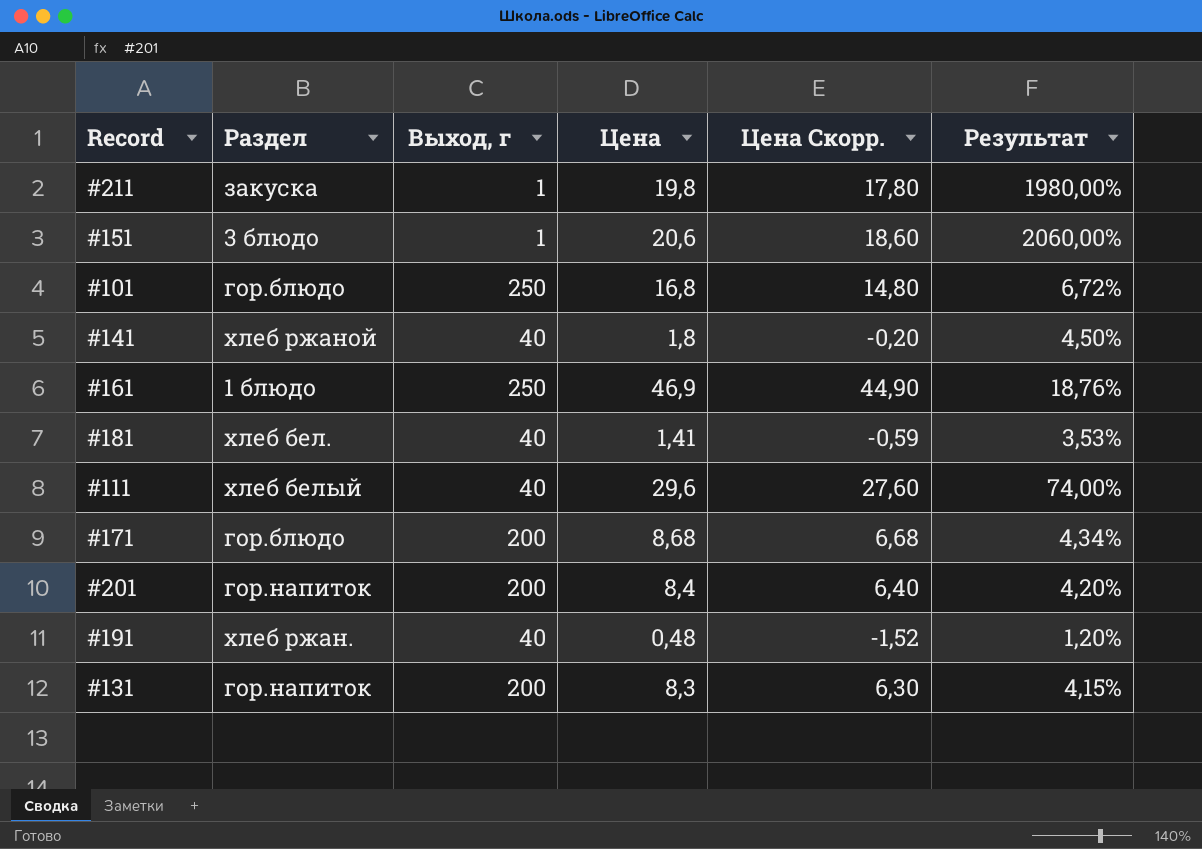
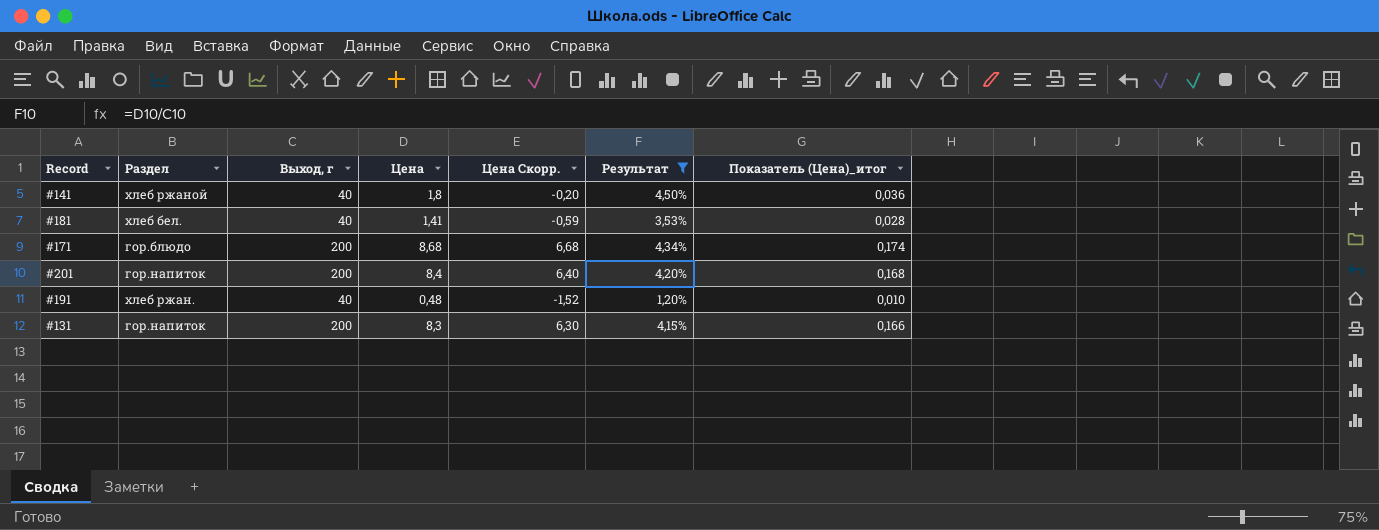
filter: none -> Результат <= 4,50%
column Показатель (Цена)_итог | formula: none -> [Цена] * 0,02

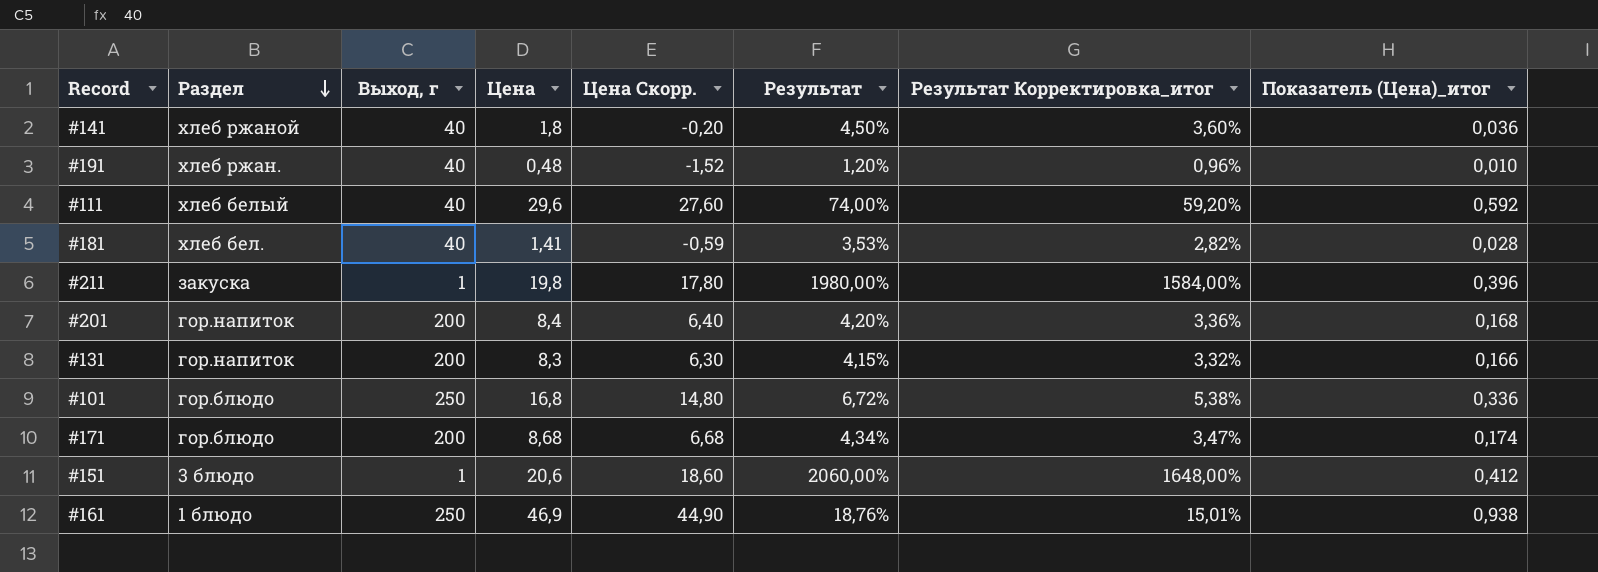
filter: Результат <= 4,50% -> none
row order: none -> Раздел descending
column Результат Корректировка_итог | formula: none -> [Результат] * 0,8

